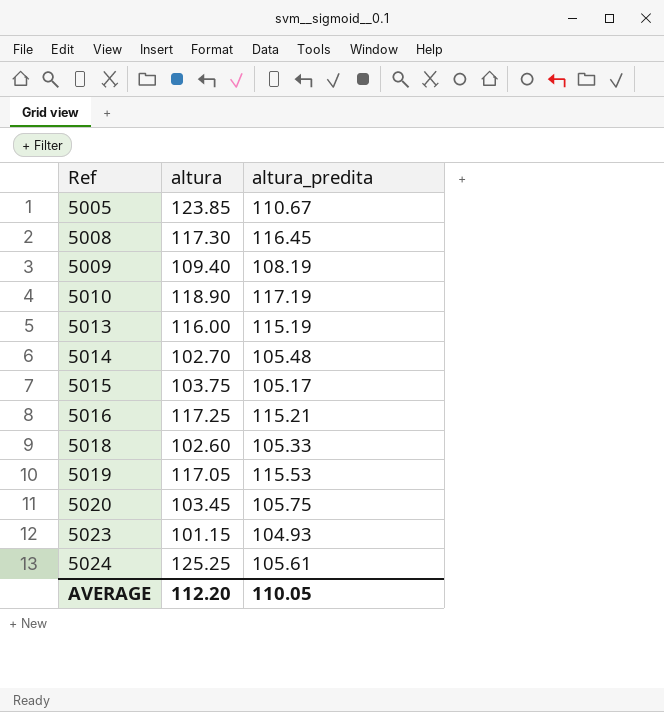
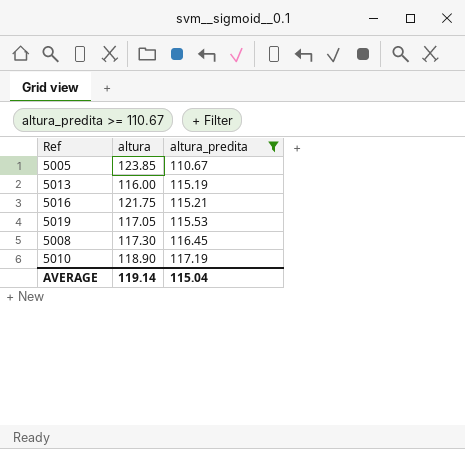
filter: none -> altura_predita >= 110.67
row order: Ref ascending -> altura_predita ascending
5016 | altura: 117.25 -> 121.75
AVERAGE | altura: 112.20 -> 119.14
AVERAGE | altura_predita: 110.05 -> 115.04

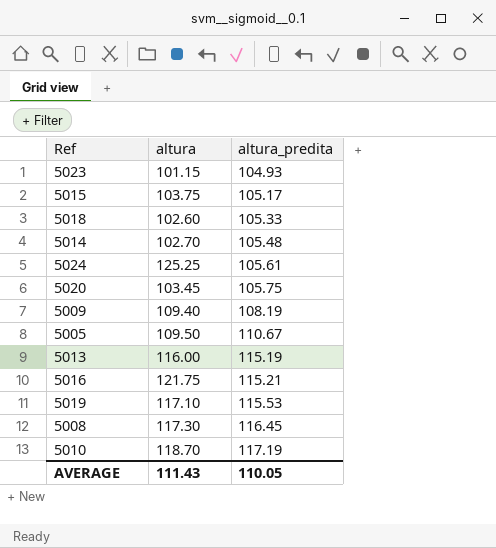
filter: altura_predita >= 110.67 -> none
5005 | altura: 123.85 -> 109.50
5019 | altura: 117.05 -> 117.10
5010 | altura: 118.90 -> 118.70
AVERAGE | altura: 119.14 -> 111.43
AVERAGE | altura_predita: 115.04 -> 110.05

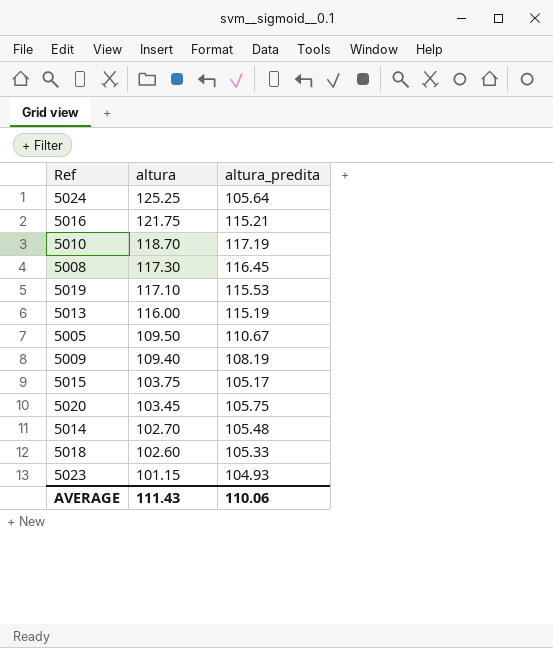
row order: altura_predita ascending -> altura descending
5024 | altura_predita: 105.61 -> 105.64
AVERAGE | altura_predita: 110.05 -> 110.06

